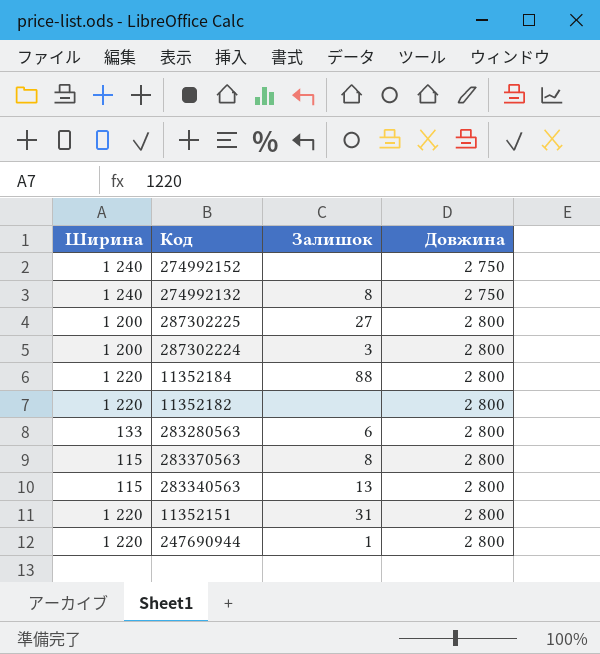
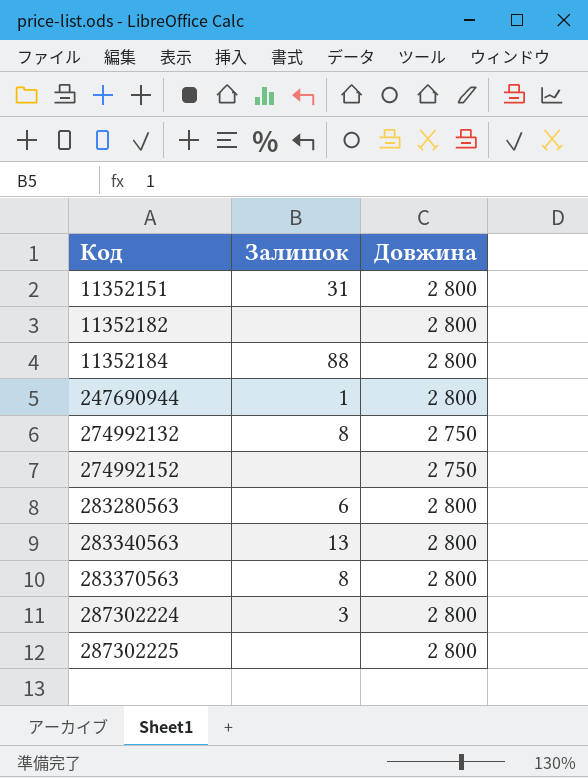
row order: Довжина ascending -> Код ascending
column Ширина | position: 1 -> none
287302225 | Залишок: 27 -> none

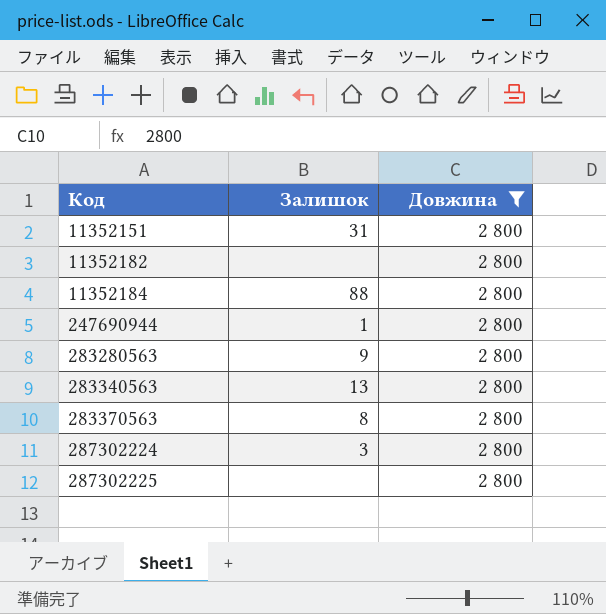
filter: none -> Довжина = 2 800
283280563 | Залишок: 6 -> 9

